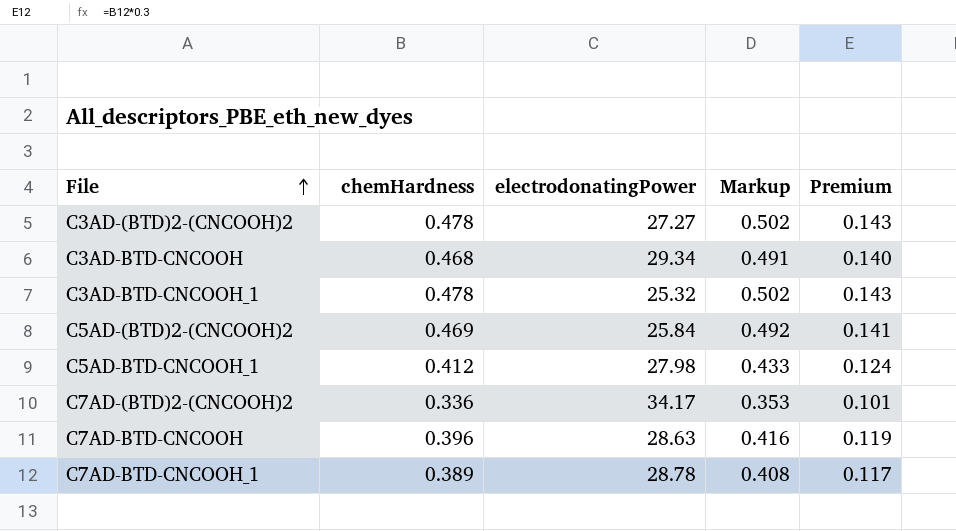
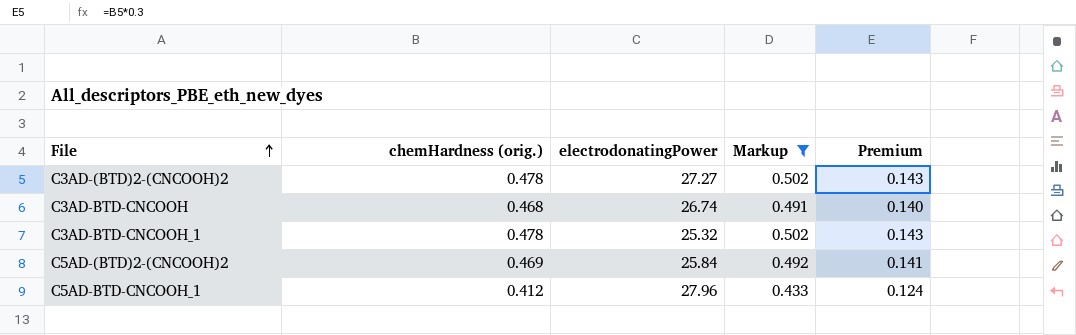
filter: none -> Markup >= 0.433
column name: chemHardness -> chemHardness (orig.)
C3AD-BTD-CNCOOH | electrodonatingPower: 29.34 -> 26.74
C5AD-BTD-CNCOOH_1 | electrodonatingPower: 27.98 -> 27.96

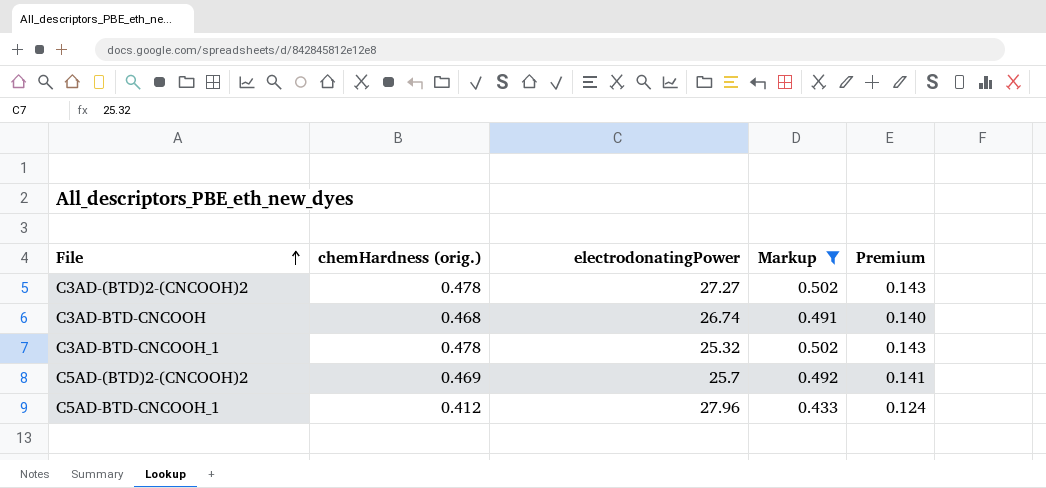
C5AD-(BTD)2-(CNCOOH)2 | electrodonatingPower: 25.84 -> 25.7

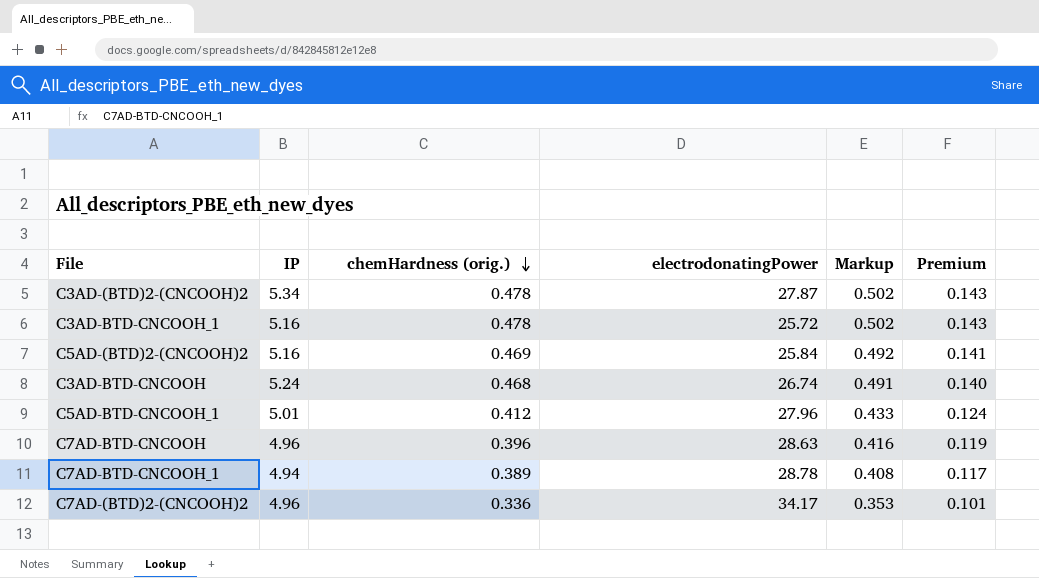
filter: Markup >= 0.433 -> none
row order: File ascending -> chemHardness (orig.) descending
column IP | position: none -> 2
C3AD-(BTD)2-(CNCOOH)2 | electrodonatingPower: 27.27 -> 27.87
C3AD-BTD-CNCOOH_1 | electrodonatingPower: 25.32 -> 25.72
C5AD-(BTD)2-(CNCOOH)2 | electrodonatingPower: 25.7 -> 25.84

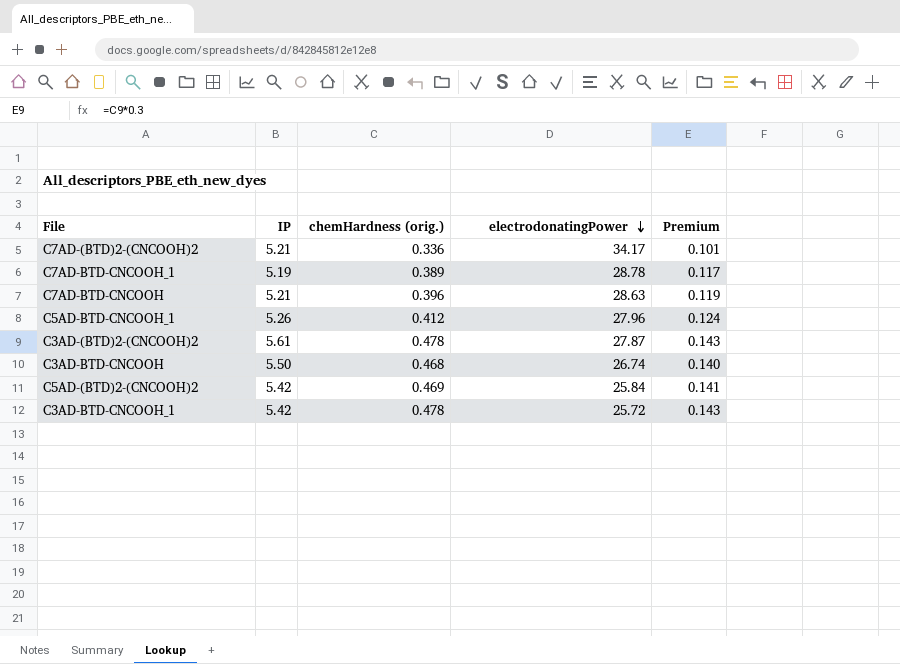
row order: chemHardness (orig.) descending -> electrodonatingPower descending
column Markup | formula: [chemHardness (orig.)] * 1.05 -> none
C7AD-(BTD)2-(CNCOOH)2 | IP: 4.96 -> 5.21
C7AD-BTD-CNCOOH_1 | IP: 4.94 -> 5.19
C7AD-BTD-CNCOOH | IP: 4.96 -> 5.21
C5AD-BTD-CNCOOH_1 | IP: 5.01 -> 5.26
C3AD-(BTD)2-(CNCOOH)2 | IP: 5.34 -> 5.61
C3AD-BTD-CNCOOH | IP: 5.24 -> 5.50
C5AD-(BTD)2-(CNCOOH)2 | IP: 5.16 -> 5.42
C3AD-BTD-CNCOOH_1 | IP: 5.16 -> 5.42

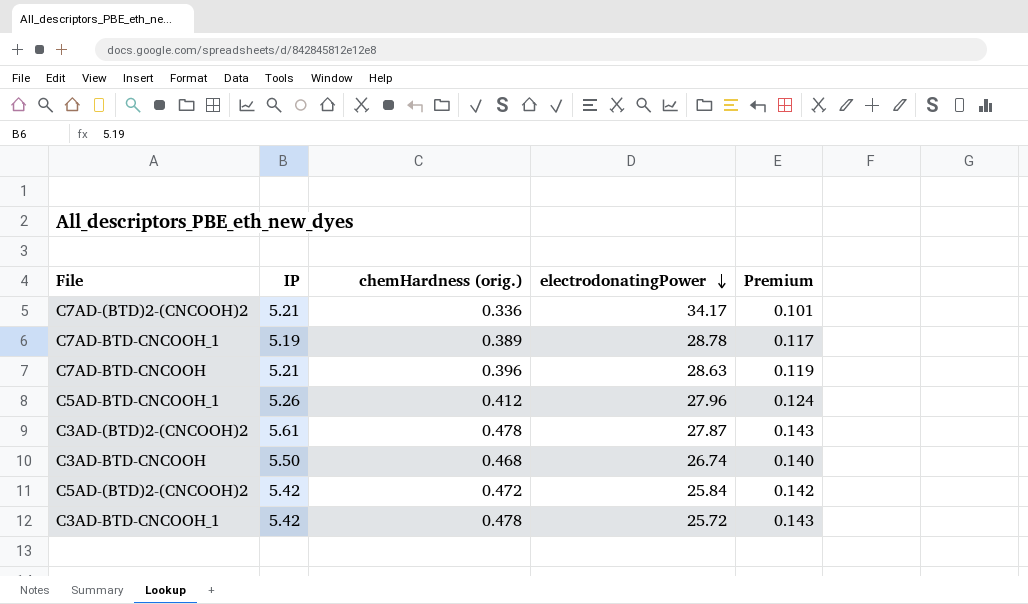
C5AD-(BTD)2-(CNCOOH)2 | chemHardness (orig.): 0.469 -> 0.472
C5AD-(BTD)2-(CNCOOH)2 | Premium: 0.141 -> 0.142

